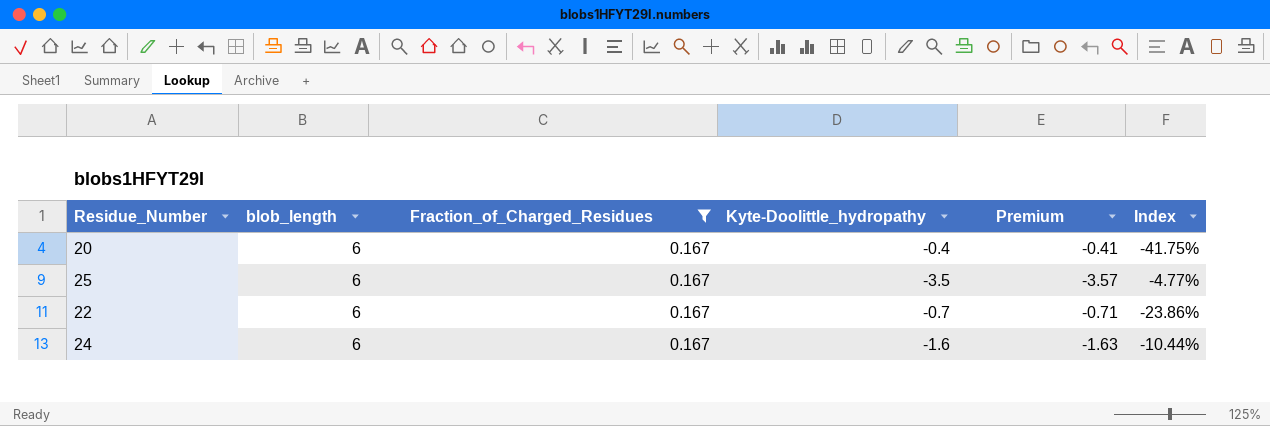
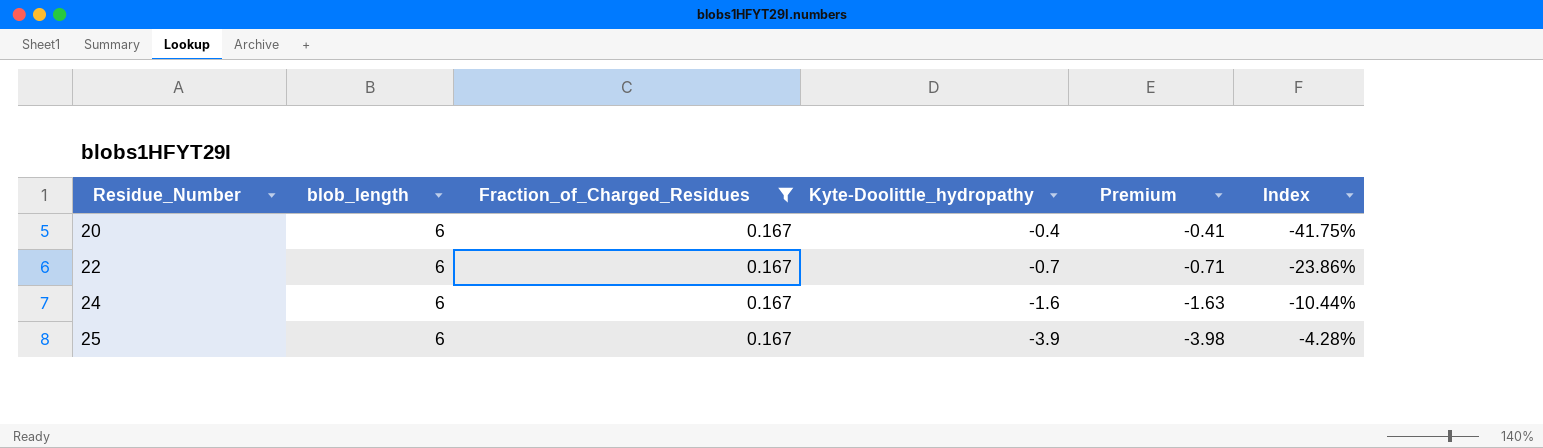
row order: none -> Residue_Number ascending
25 | Kyte-Doolittle_hydropathy: -3.5 -> -3.9
25 | Premium: -3.57 -> -3.98
25 | Index: -4.77% -> -4.28%

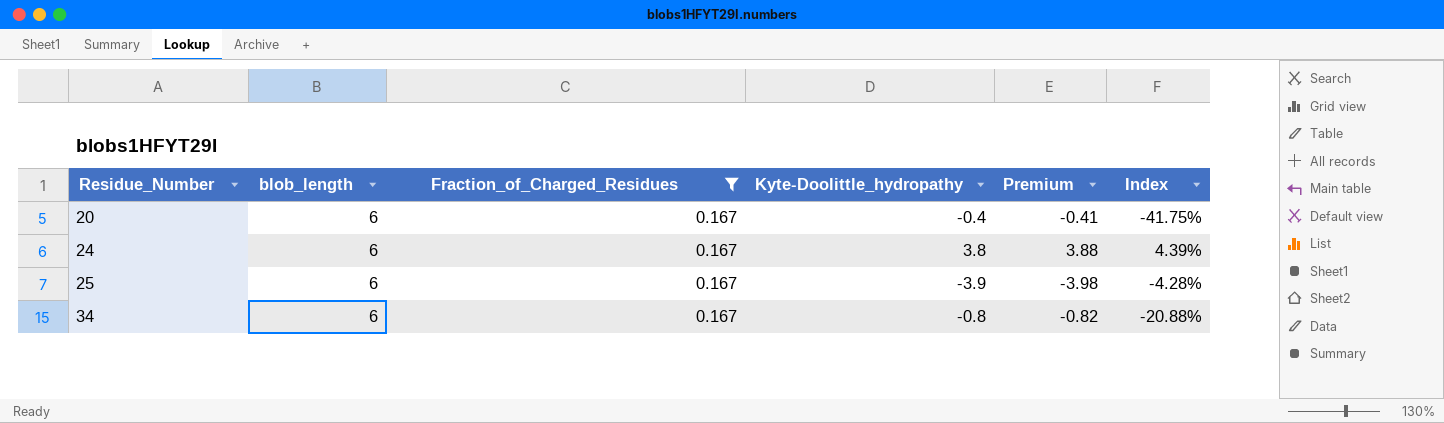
row 22: 6 | 0.167 | -0.7 | -0.71 | -23.86% -> none
24 | Kyte-Doolittle_hydropathy: -1.6 -> 3.8
24 | Premium: -1.63 -> 3.88
24 | Index: -10.44% -> 4.39%
row 34: none -> 6 | 0.167 | -0.8 | -0.82 | -20.88%

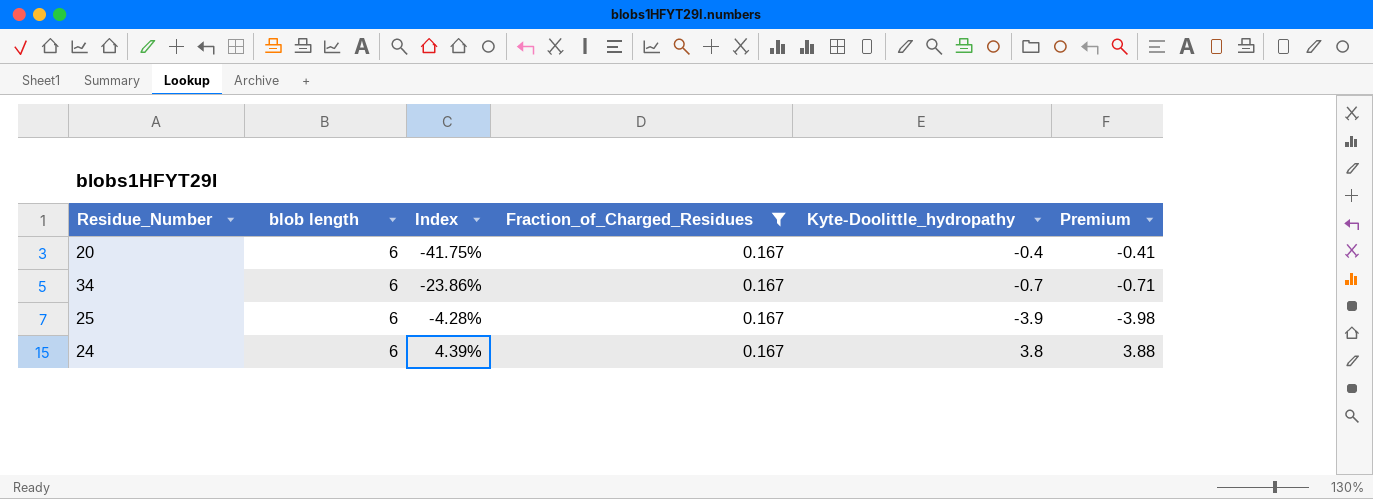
row order: Residue_Number ascending -> Index ascending
column name: blob_length -> blob length
column Index | position: 6 -> 3
34 | Index: -20.88% -> -23.86%
34 | Kyte-Doolittle_hydropathy: -0.8 -> -0.7
34 | Premium: -0.82 -> -0.71

